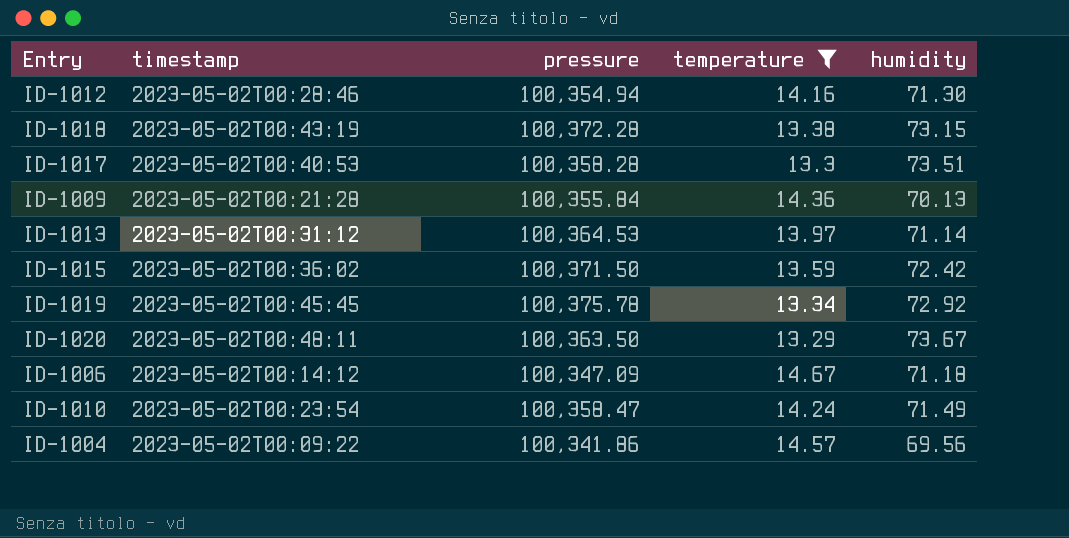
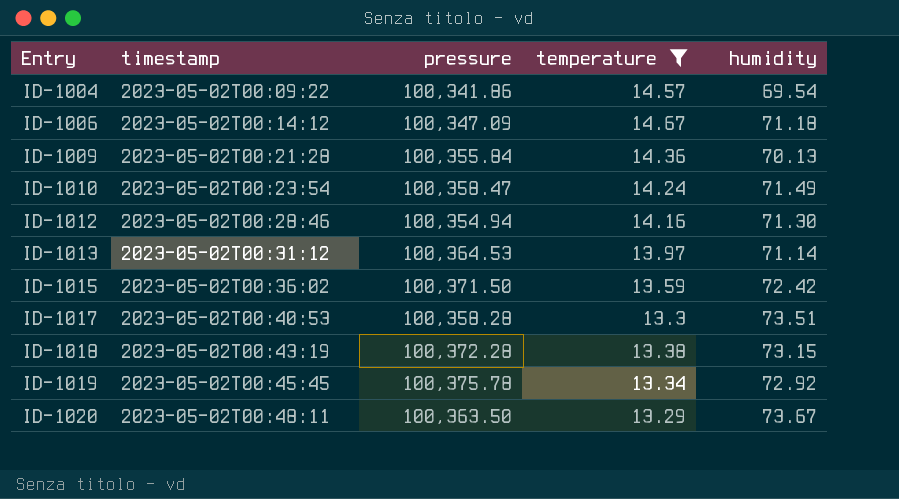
row order: none -> Entry ascending
ID-1004 | humidity: 69.56 -> 69.54

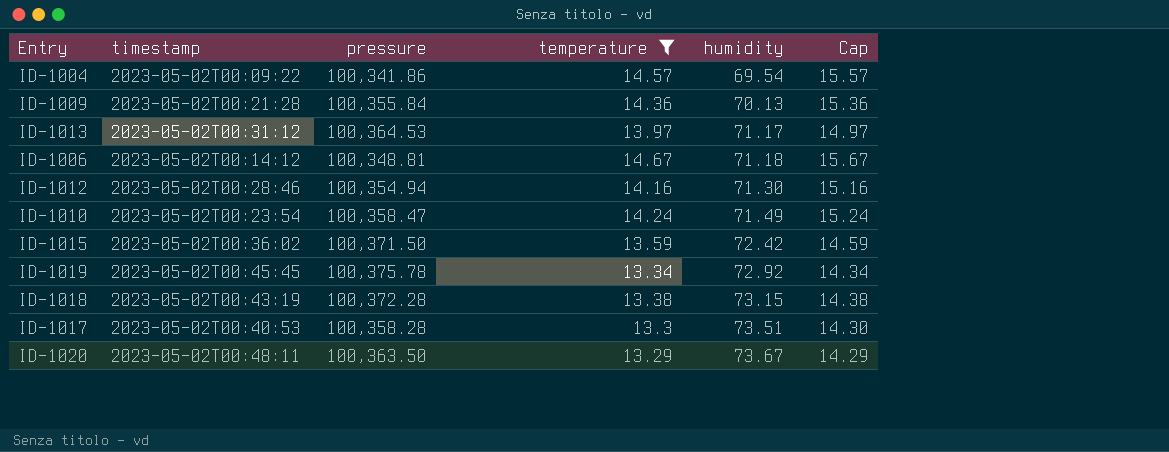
row order: Entry ascending -> humidity ascending
column Cap | formula: none -> [temperature] + 1
ID-1013 | humidity: 71.14 -> 71.17
ID-1006 | pressure: 100,347.09 -> 100,348.81

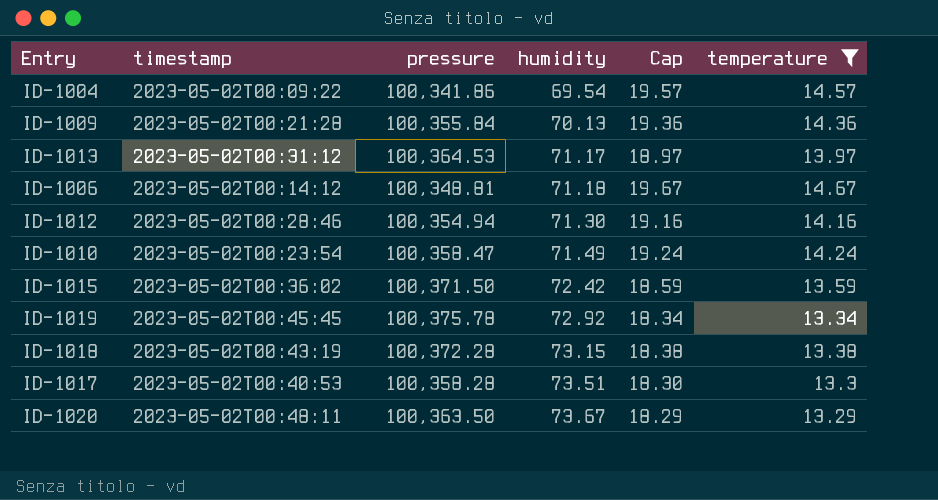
column Cap | formula: [temperature] + 1 -> [temperature] + 5
column temperature | position: 4 -> 6

